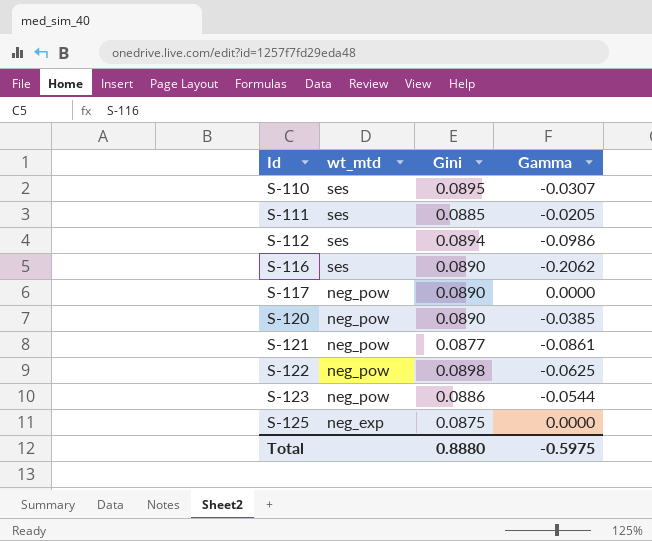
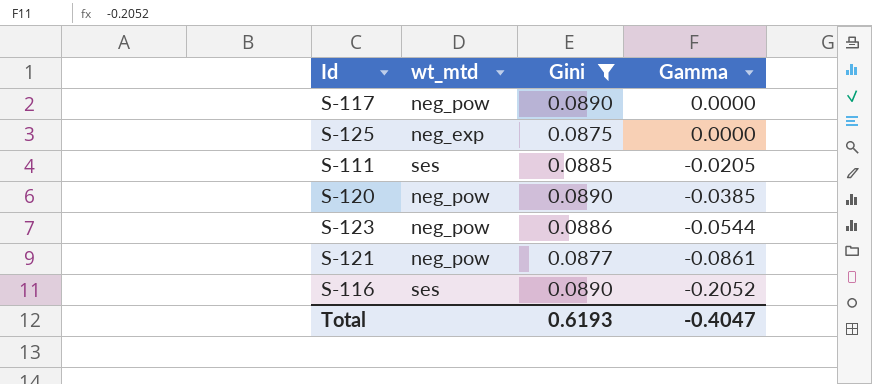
filter: none -> Gini <= 0.0890
row order: Id ascending -> Gamma descending
S-116 | Gamma: -0.2062 -> -0.2052
Total | Gini: 0.8880 -> 0.6193
Total | Gamma: -0.5975 -> -0.4047

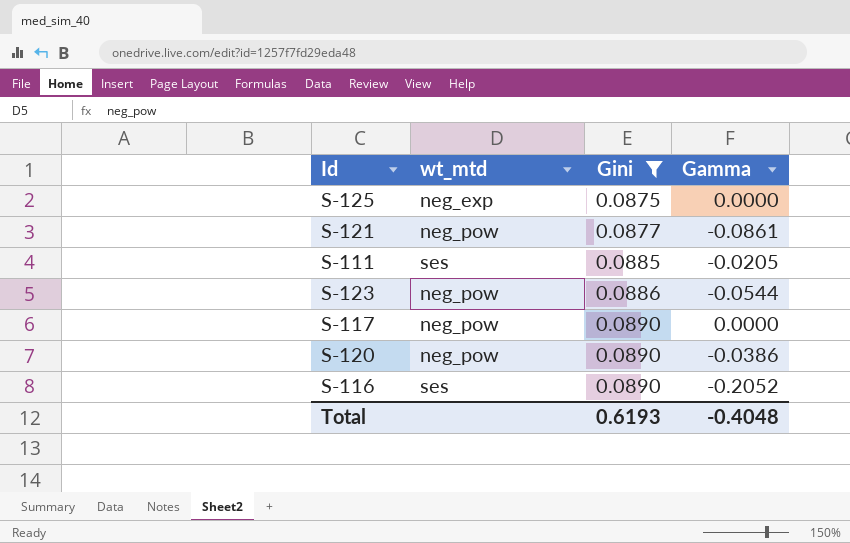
row order: Gamma descending -> Gini ascending
S-120 | Gamma: -0.0385 -> -0.0386
Total | Gamma: -0.4047 -> -0.4048

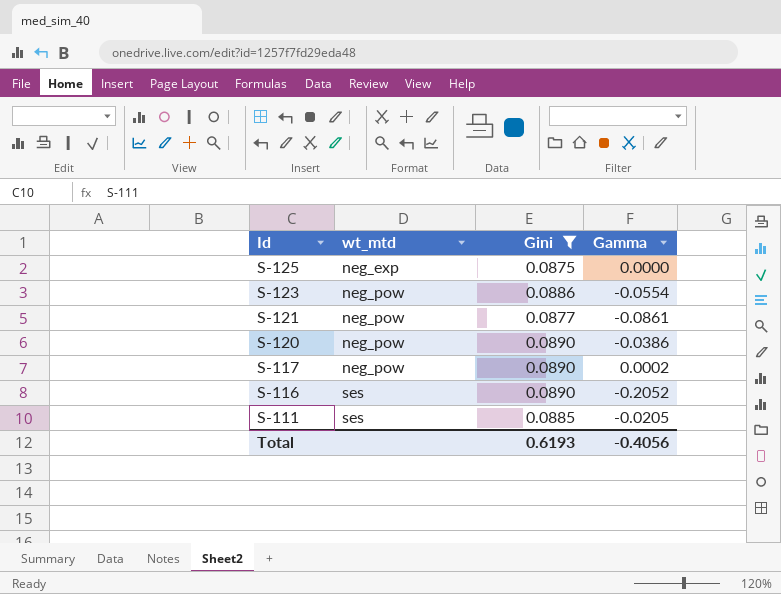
row order: Gini ascending -> Id descending
S-123 | Gamma: -0.0544 -> -0.0554
S-117 | Gamma: 0.0000 -> 0.0002
Total | Gamma: -0.4048 -> -0.4056

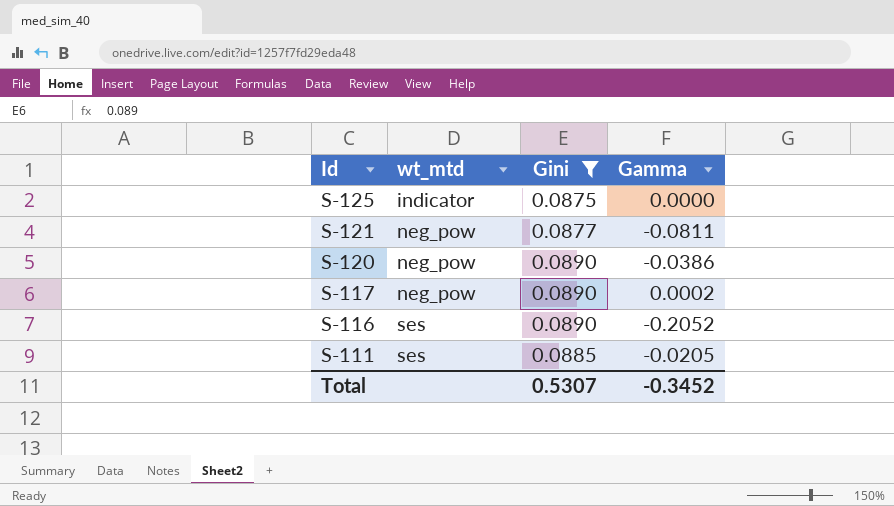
row S-123: neg_pow | 0.0886 | -0.0554 -> none
S-125 | wt_mtd: neg_exp -> indicator
S-121 | Gamma: -0.0861 -> -0.0811
Total | Gini: 0.6193 -> 0.5307
Total | Gamma: -0.4056 -> -0.3452

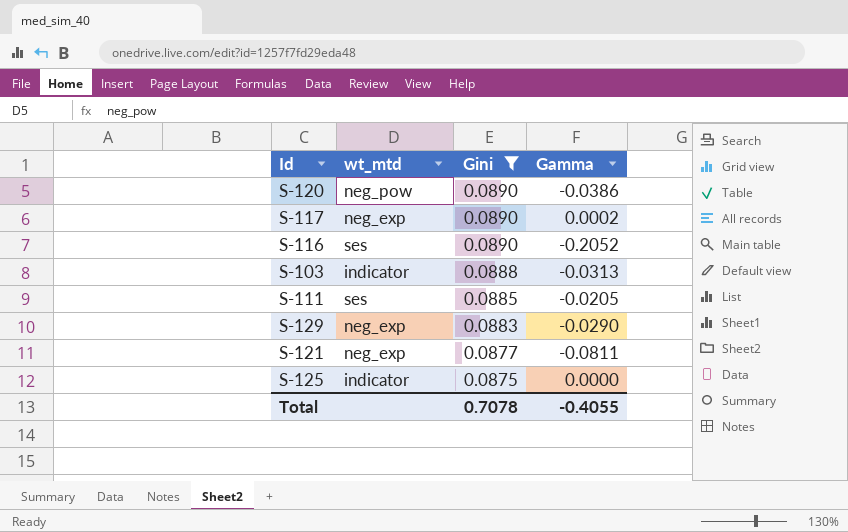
row order: Id descending -> Gini descending
S-117 | wt_mtd: neg_pow -> neg_exp
row S-103: none -> indicator | 0.0888 | -0.0313
row S-129: none -> neg_exp | 0.0883 | -0.0290
S-121 | wt_mtd: neg_pow -> neg_exp
Total | Gini: 0.5307 -> 0.7078
Total | Gamma: -0.3452 -> -0.4055

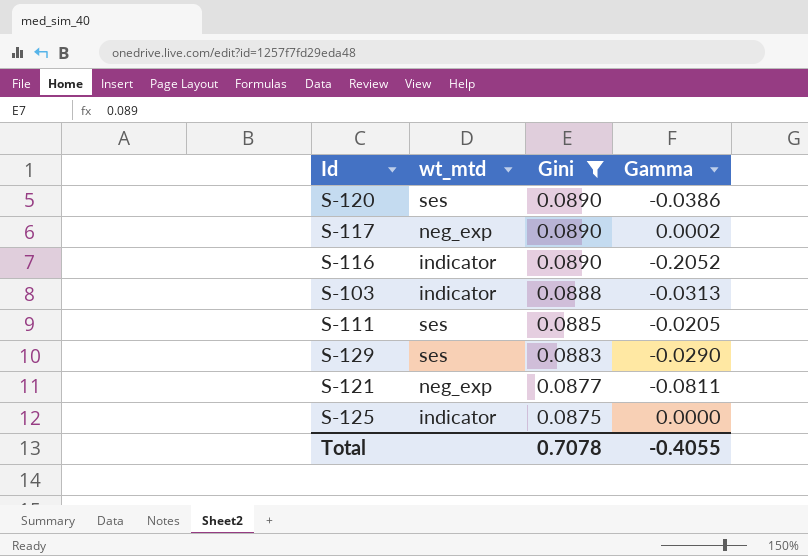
S-120 | wt_mtd: neg_pow -> ses
S-116 | wt_mtd: ses -> indicator
S-129 | wt_mtd: neg_exp -> ses

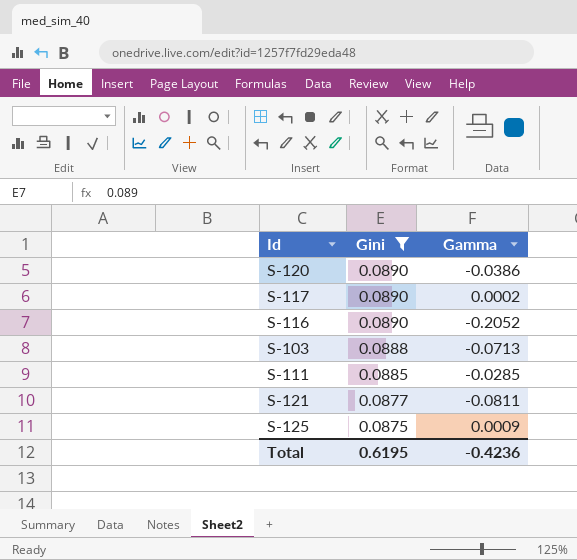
column wt_mtd | position: 2 -> none
row S-129: ses | 0.0883 | -0.0290 -> none
S-103 | Gamma: -0.0313 -> -0.0713
S-111 | Gamma: -0.0205 -> -0.0285
S-125 | Gamma: 0.0000 -> 0.0009
Total | Gini: 0.7078 -> 0.6195
Total | Gamma: -0.4055 -> -0.4236

